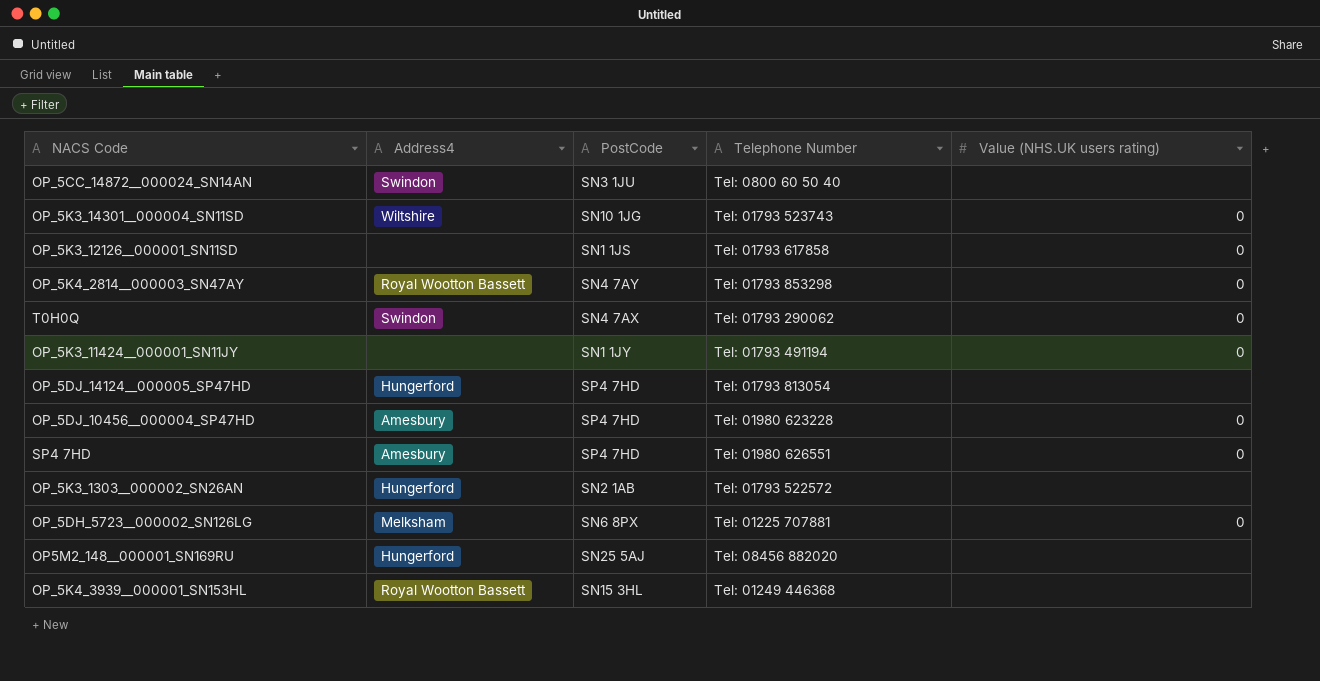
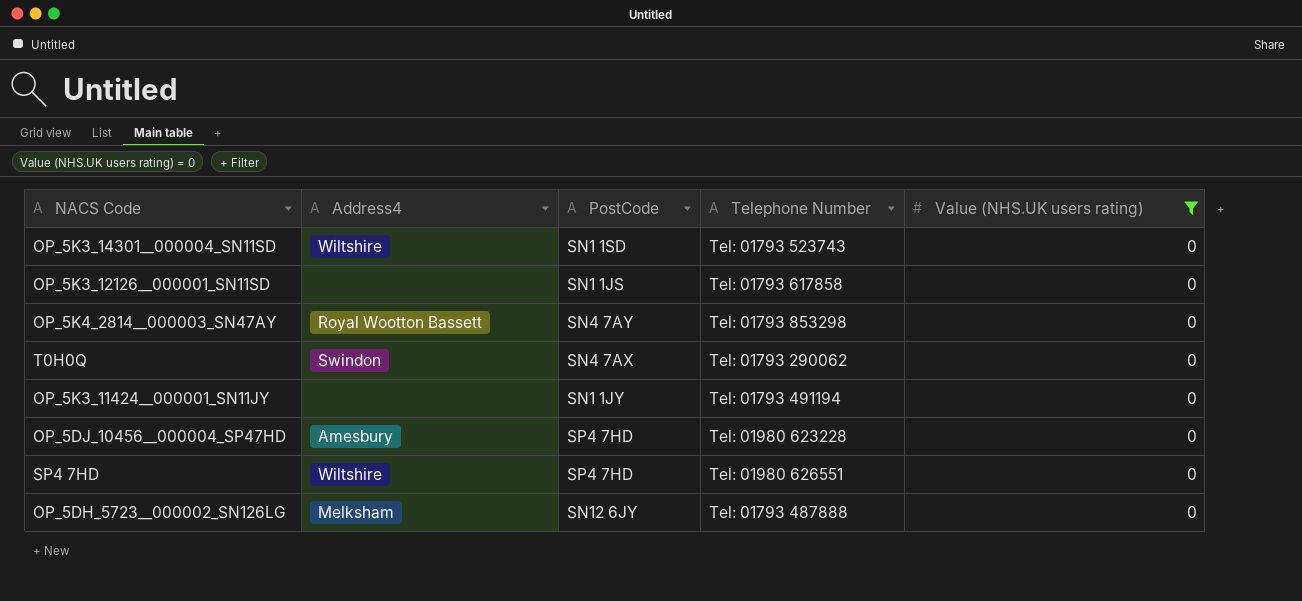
filter: none -> Value (NHS.UK users rating) = 0
OP_5K3_14301__000004_SN11SD | PostCode: SN10 1JG -> SN1 1SD
SP4 7HD | Address4: Amesbury -> Wiltshire
OP_5DH_5723__000002_SN126LG | PostCode: SN6 8PX -> SN12 6JY
OP_5DH_5723__000002_SN126LG | Telephone Number: Tel: 01225 707881 -> Tel: 01793 487888

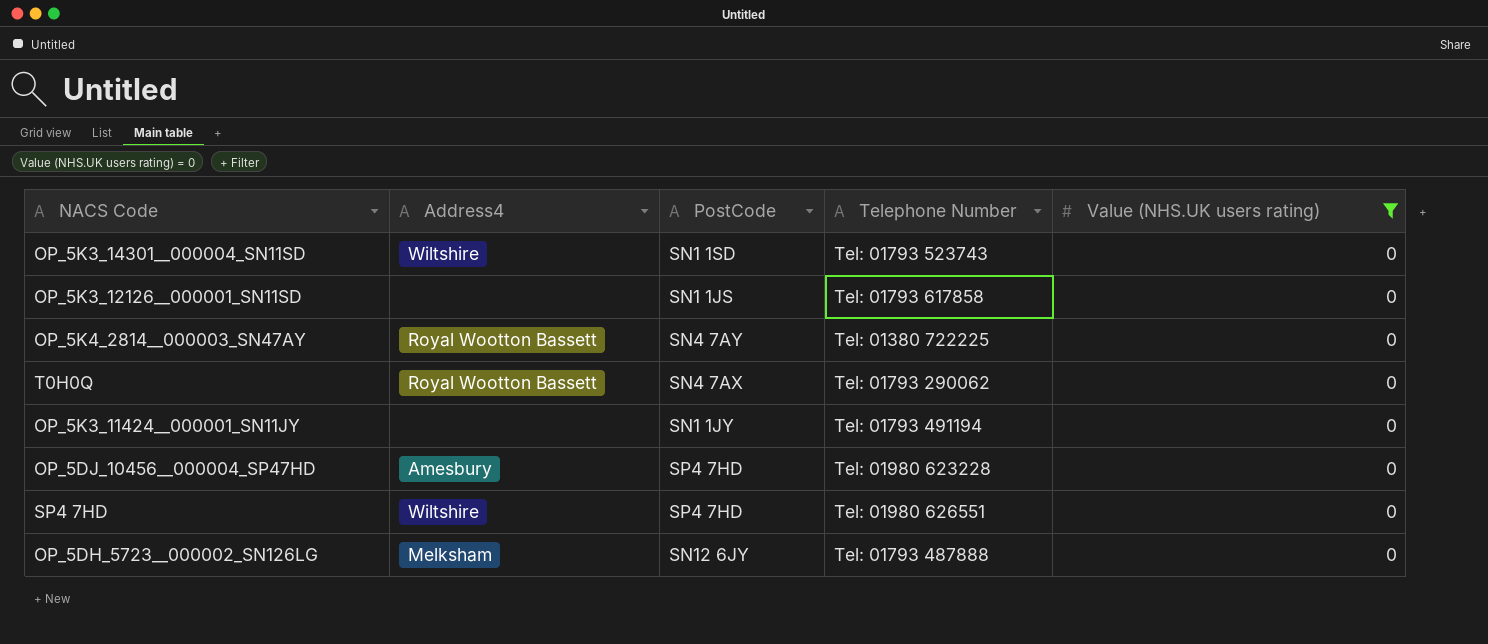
OP_5K4_2814__000003_SN47AY | Telephone Number: Tel: 01793 853298 -> Tel: 01380 722225
T0H0Q | Address4: Swindon -> Royal Wootton Bassett

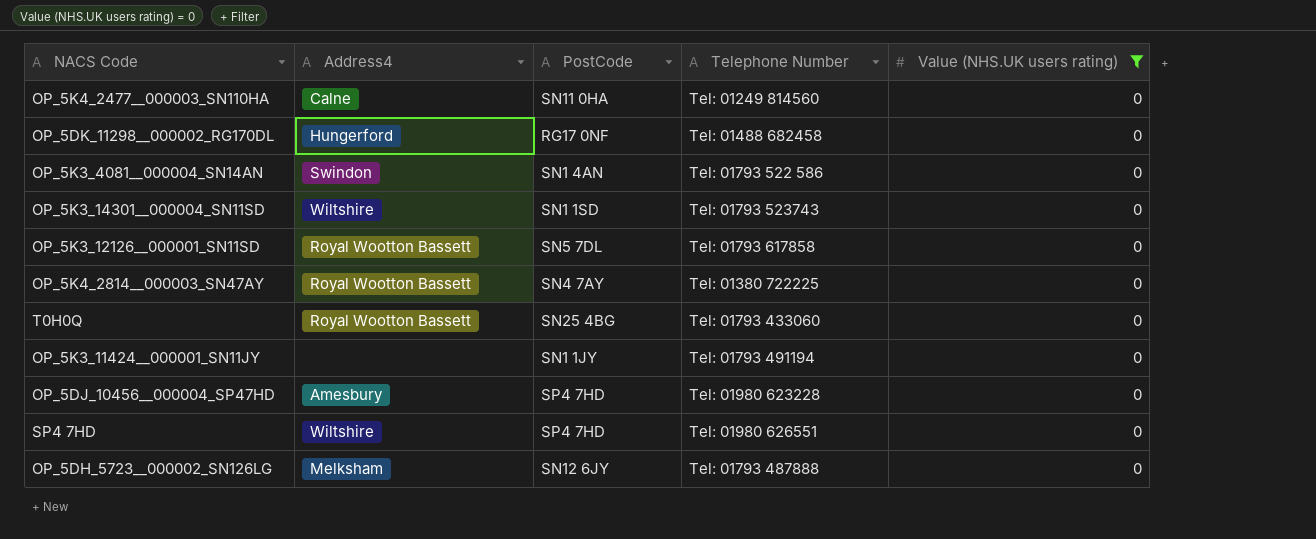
row OP_5K4_2477__000003_SN110HA: none -> Calne | SN11 0HA | Tel: 01249 814560 | 0
row OP_5DK_11298__000002_RG170DL: none -> Hungerford | RG17 0NF | Tel: 01488 682458 | 0
row OP_5K3_4081__000004_SN14AN: none -> Swindon | SN1 4AN | Tel: 01793 522 586 | 0
OP_5K3_12126__000001_SN11SD | Address4: none -> Royal Wootton Bassett
OP_5K3_12126__000001_SN11SD | PostCode: SN1 1JS -> SN5 7DL
T0H0Q | PostCode: SN4 7AX -> SN25 4BG
T0H0Q | Telephone Number: Tel: 01793 290062 -> Tel: 01793 433060

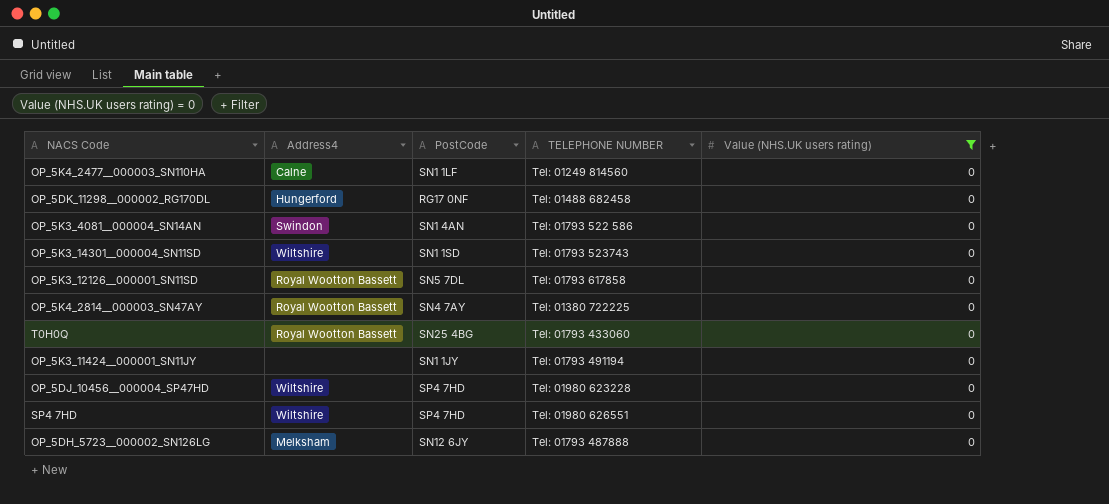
column name: Telephone Number -> TELEPHONE NUMBER
OP_5K4_2477__000003_SN110HA | PostCode: SN11 0HA -> SN1 1LF
OP_5DJ_10456__000004_SP47HD | Address4: Amesbury -> Wiltshire

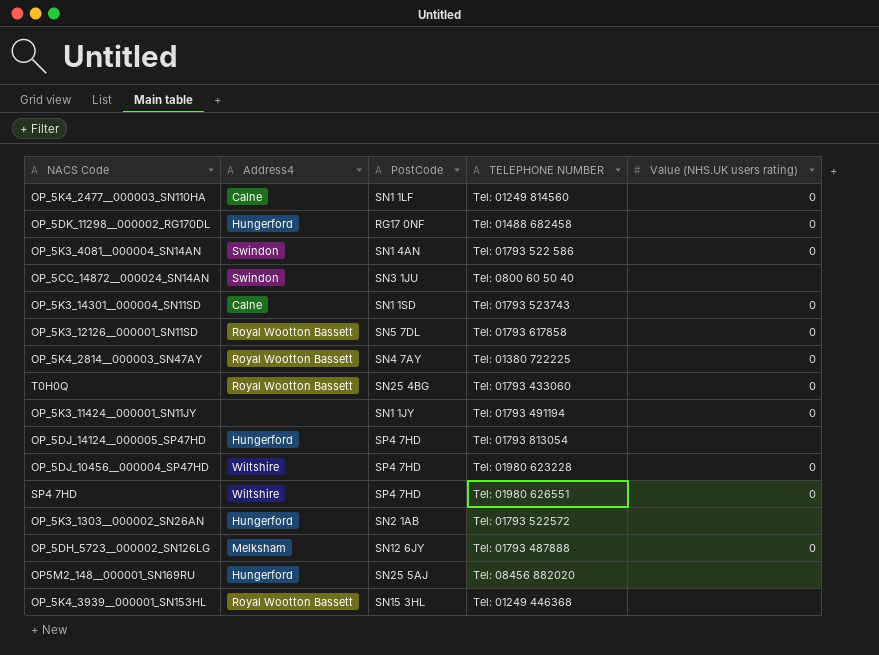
filter: Value (NHS.UK users rating) = 0 -> none
OP_5K3_14301__000004_SN11SD | Address4: Wiltshire -> Calne

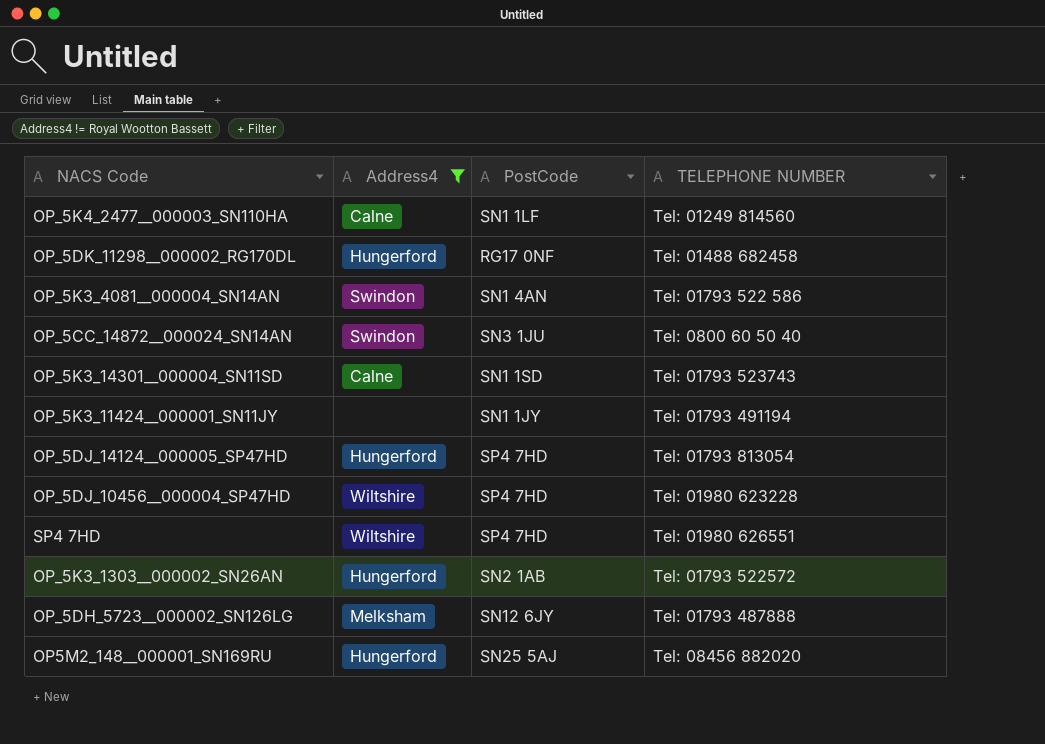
filter: none -> Address4 != Royal Wootton Bassett
column Value (NHS.UK users rating) | position: 5 -> none

